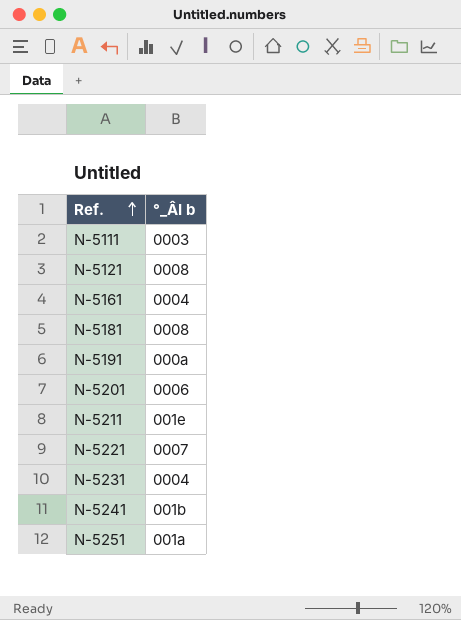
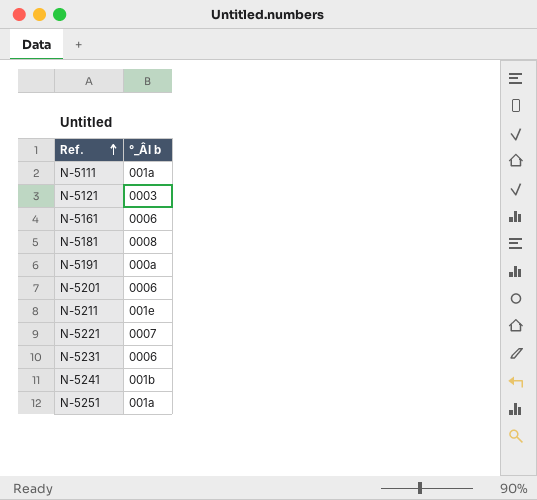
N-5111 | °_ÂI b: 0003 -> 001a
N-5121 | °_ÂI b: 0008 -> 0003
N-5161 | °_ÂI b: 0004 -> 0006
N-5231 | °_ÂI b: 0004 -> 0006

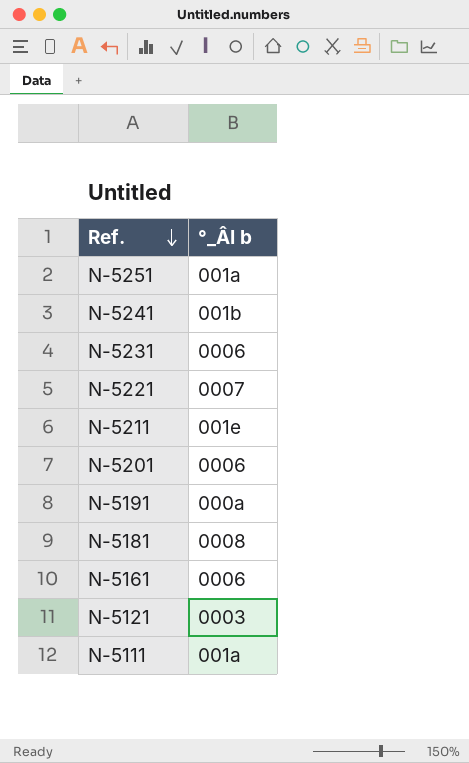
row order: Ref. ascending -> Ref. descending

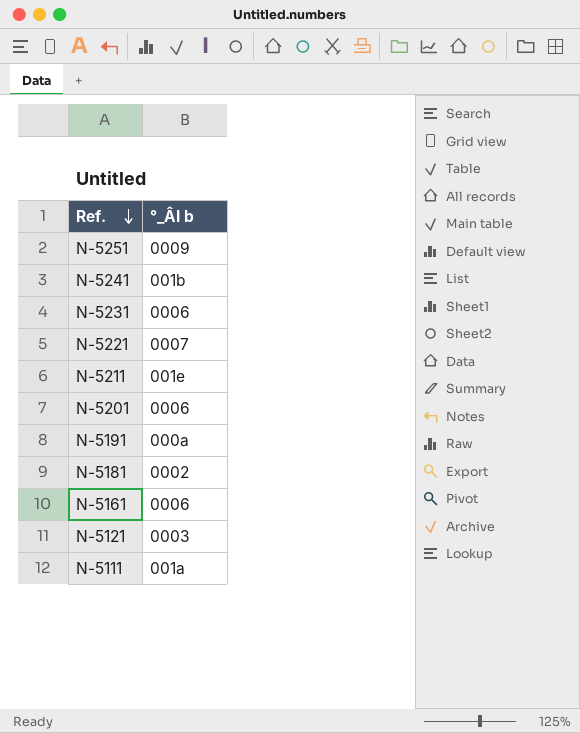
N-5251 | °_ÂI b: 001a -> 0009
N-5181 | °_ÂI b: 0008 -> 0002

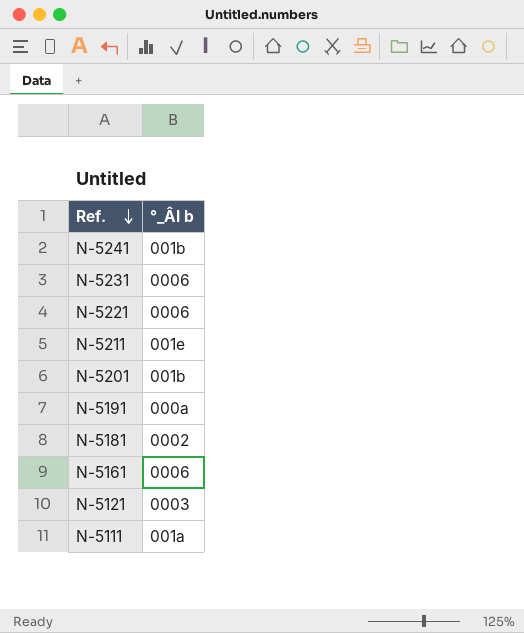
row N-5251: 0009 -> none
N-5221 | °_ÂI b: 0007 -> 0006
N-5201 | °_ÂI b: 0006 -> 001b

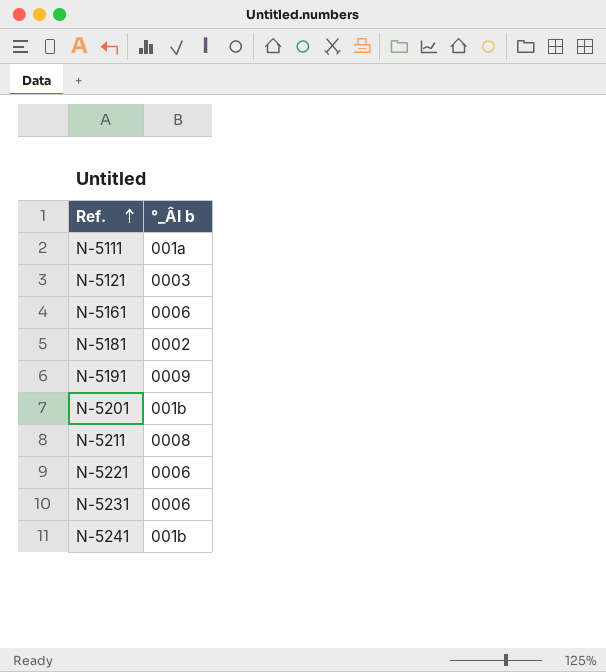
row order: Ref. descending -> Ref. ascending
N-5191 | °_ÂI b: 000a -> 0009
N-5211 | °_ÂI b: 001e -> 0008

